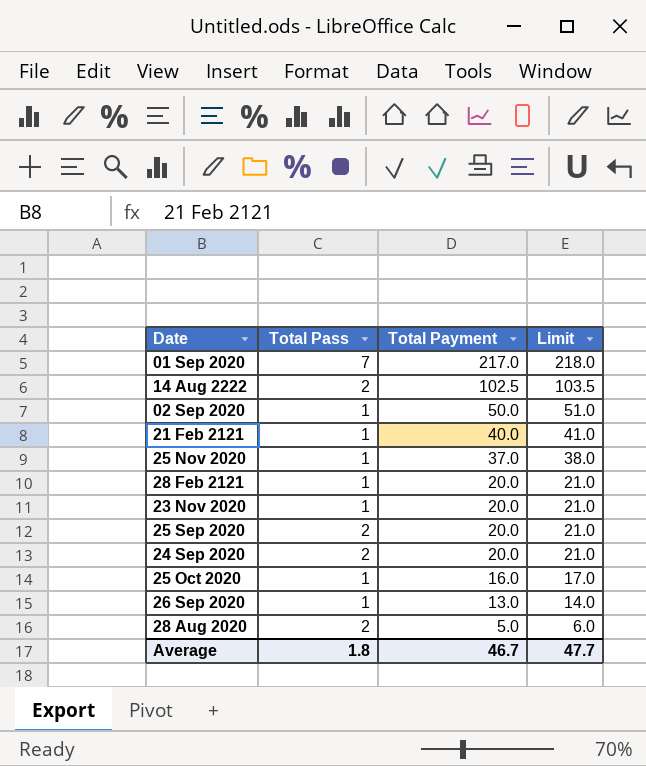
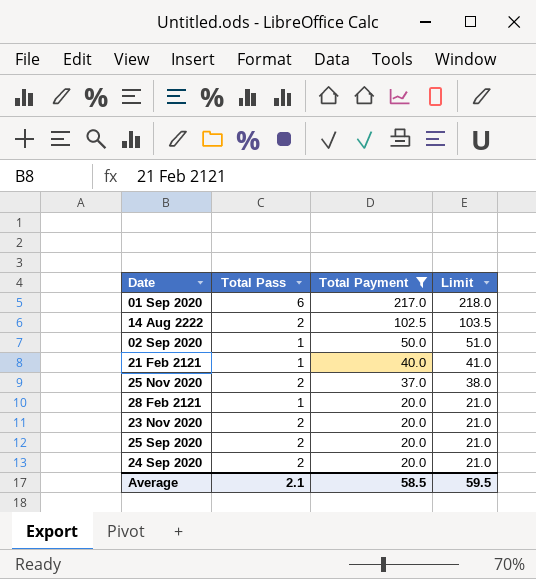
filter: none -> Total Payment >= 20.0
01 Sep 2020 | Total Pass: 7 -> 6
25 Nov 2020 | Total Pass: 1 -> 2
23 Nov 2020 | Total Pass: 1 -> 2
Average | Total Pass: 1.8 -> 2.1
Average | Total Payment: 46.7 -> 58.5
Average | Limit: 47.7 -> 59.5

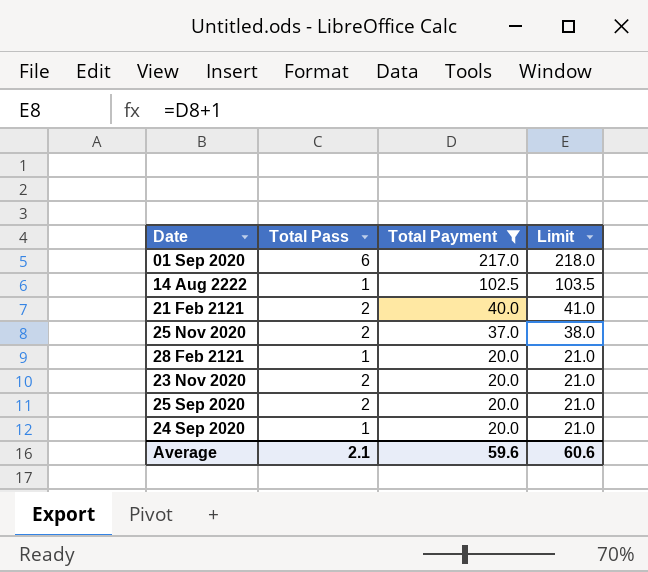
row 02 Sep 2020: 1 | 50.0 | 51.0 -> none
14 Aug 2222 | Total Pass: 2 -> 1
21 Feb 2121 | Total Pass: 1 -> 2
24 Sep 2020 | Total Pass: 2 -> 1
Average | Total Payment: 58.5 -> 59.6
Average | Limit: 59.5 -> 60.6

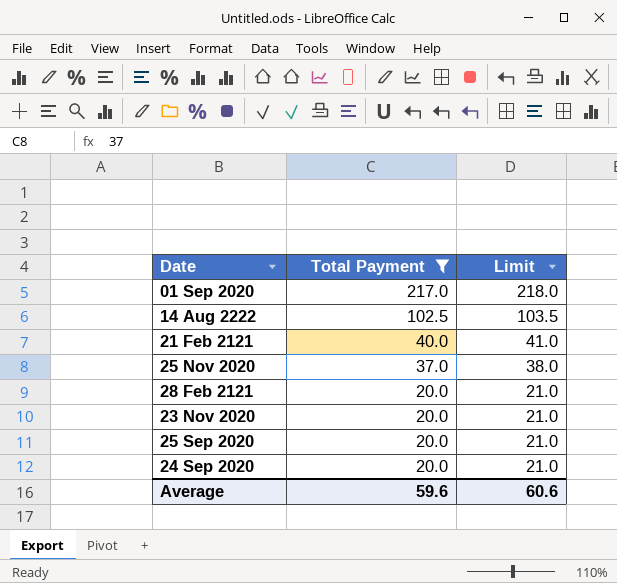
column Total Pass | position: 2 -> none

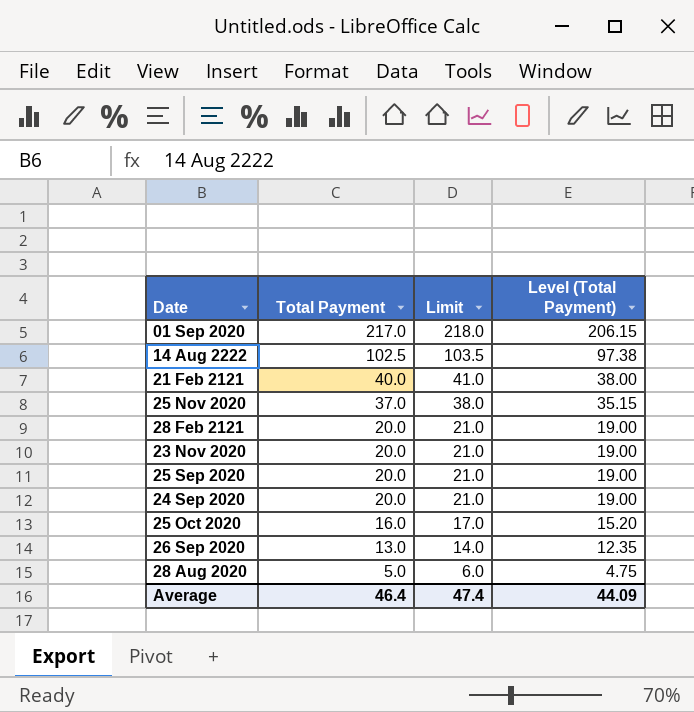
filter: Total Payment >= 20.0 -> none
column Level (Total Payment) | formula: none -> [Total Payment] * 0.95
Average | Total Payment: 59.6 -> 46.4
Average | Limit: 60.6 -> 47.4

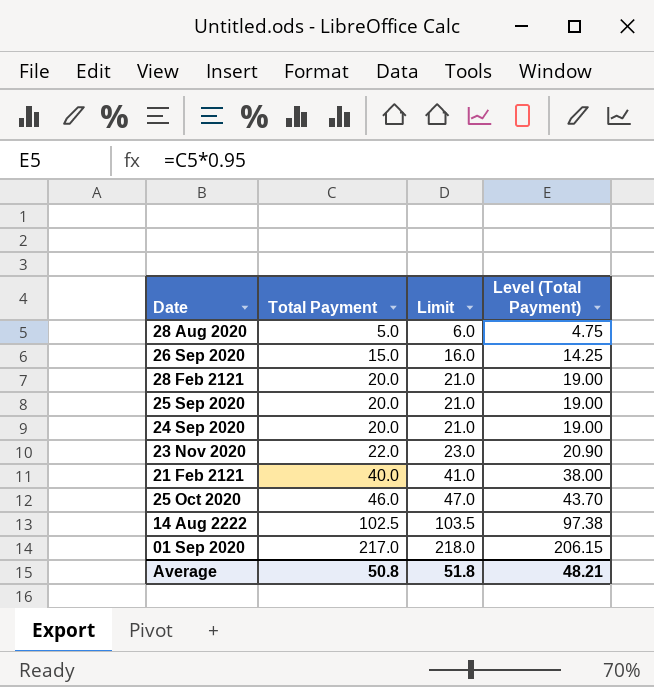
row order: Total Payment descending -> Total Payment ascending
row 25 Nov 2020: 37.0 | 38.0 | 35.15 -> none
26 Sep 2020 | Total Payment: 13.0 -> 15.0
26 Sep 2020 | Limit: 14.0 -> 16.0
26 Sep 2020 | Level (Total Payment): 12.35 -> 14.25
23 Nov 2020 | Total Payment: 20.0 -> 22.0
23 Nov 2020 | Limit: 21.0 -> 23.0
23 Nov 2020 | Level (Total Payment): 19.00 -> 20.90
25 Oct 2020 | Total Payment: 16.0 -> 46.0
25 Oct 2020 | Limit: 17.0 -> 47.0
25 Oct 2020 | Level (Total Payment): 15.20 -> 43.70
Average | Total Payment: 46.4 -> 50.8
Average | Limit: 47.4 -> 51.8
Average | Level (Total Payment): 44.09 -> 48.21

